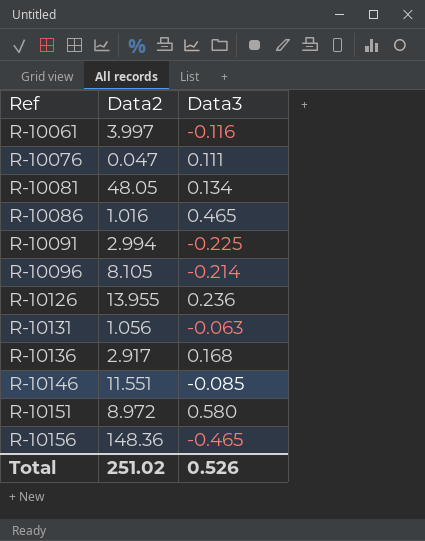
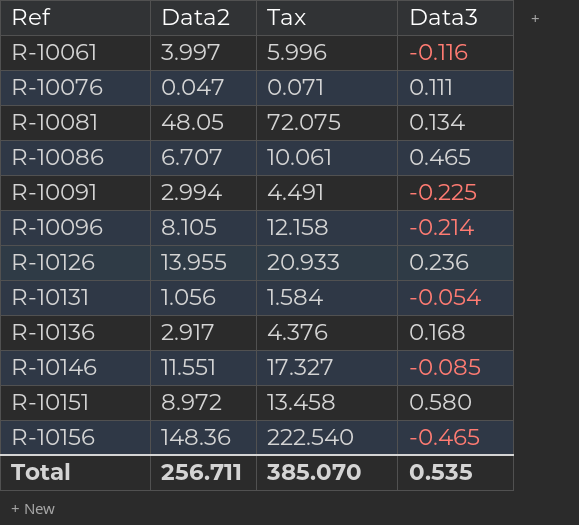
column Tax | formula: none -> [Data2] * 1.5
R-10086 | Data2: 1.016 -> 6.707
R-10131 | Data3: -0.063 -> -0.054
Total | Data2: 251.02 -> 256.711
Total | Data3: 0.526 -> 0.535

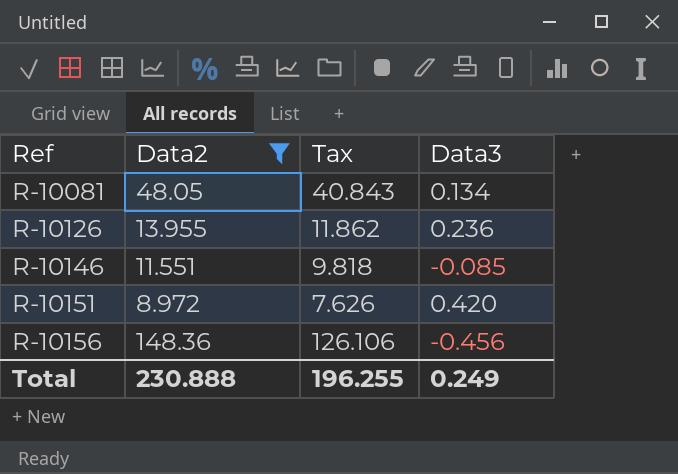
filter: none -> Data2 >= 8.972
column Tax | formula: [Data2] * 1.5 -> [Data2] * 0.85
R-10151 | Data3: 0.580 -> 0.420
R-10156 | Data3: -0.465 -> -0.456
Total | Data2: 256.711 -> 230.888
Total | Tax: 385.070 -> 196.255
Total | Data3: 0.535 -> 0.249

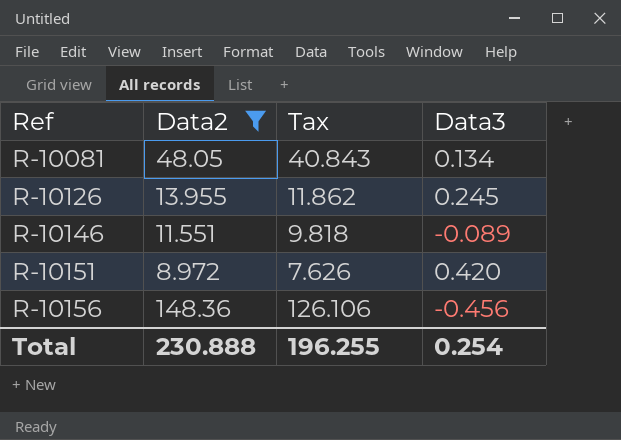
R-10126 | Data3: 0.236 -> 0.245
R-10146 | Data3: -0.085 -> -0.089
Total | Data3: 0.249 -> 0.254

